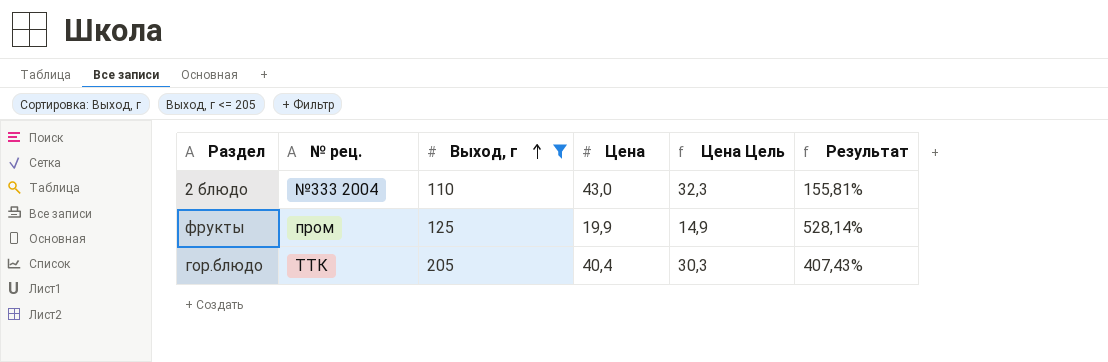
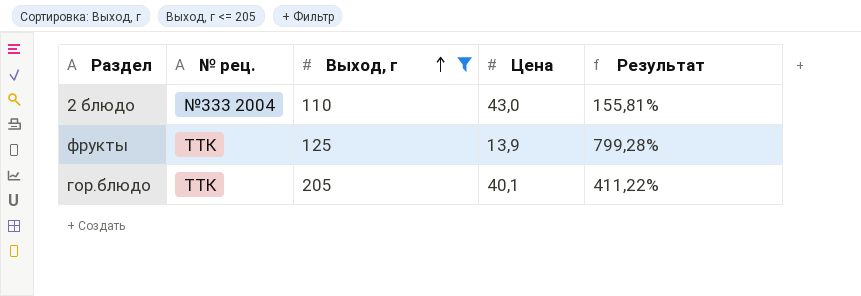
column Цена Цель | formula: [Цена] * 0,75 -> none
фрукты | № рец.: пром -> ТТК
фрукты | Цена: 19,9 -> 13,9
фрукты | Результат: 528,14% -> 799,28%
гор.блюдо | Цена: 40,4 -> 40,1
гор.блюдо | Результат: 407,43% -> 411,22%

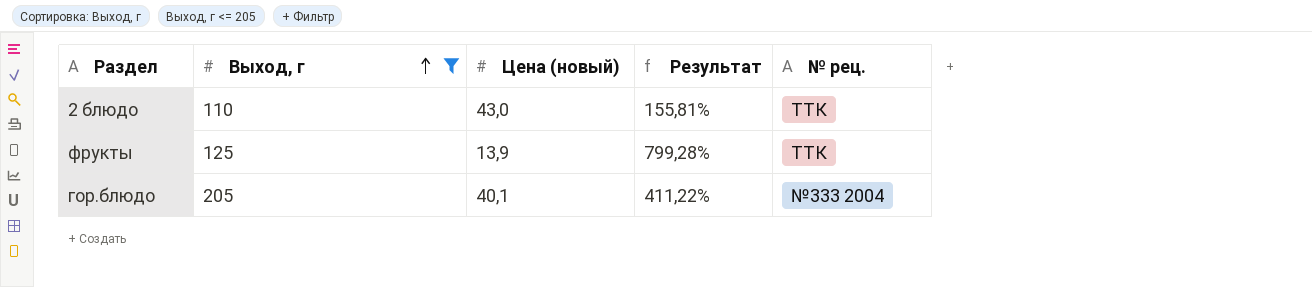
column name: Цена -> Цена (новый)
column № рец. | position: 2 -> 5
2 блюдо | № рец.: №333 2004 -> ТТК
гор.блюдо | № рец.: ТТК -> №333 2004

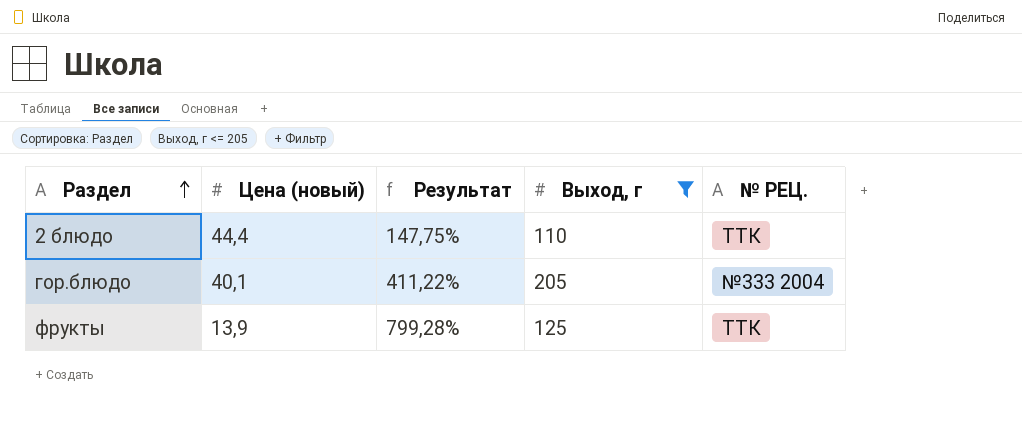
row order: Выход, г ascending -> Раздел ascending
column Выход, г | position: 2 -> 4
column name: № рец. -> № РЕЦ.
2 блюдо | Цена (новый): 43,0 -> 44,4
2 блюдо | Результат: 155,81% -> 147,75%

